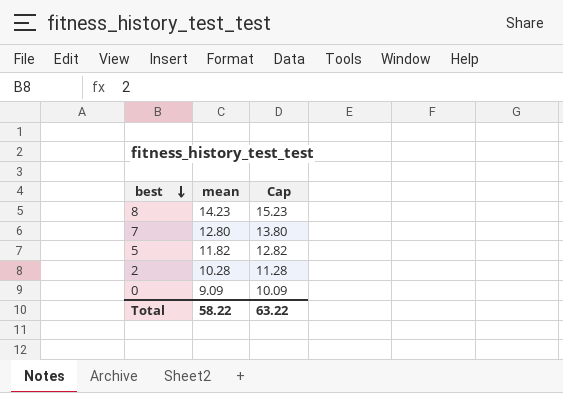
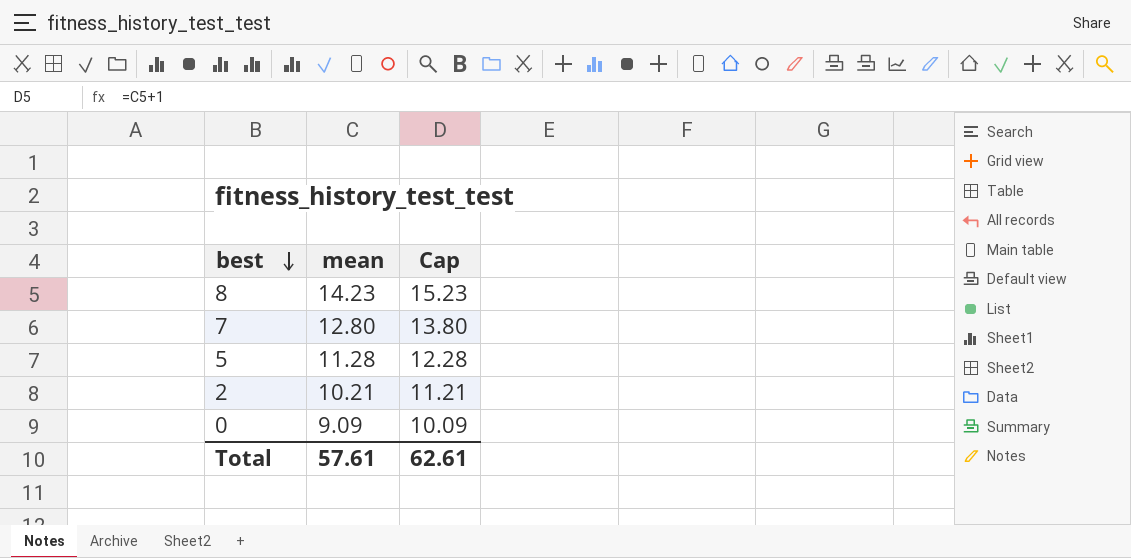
5 | mean: 11.82 -> 11.28
5 | Cap: 12.82 -> 12.28
2 | mean: 10.28 -> 10.21
2 | Cap: 11.28 -> 11.21
Total | mean: 58.22 -> 57.61
Total | Cap: 63.22 -> 62.61

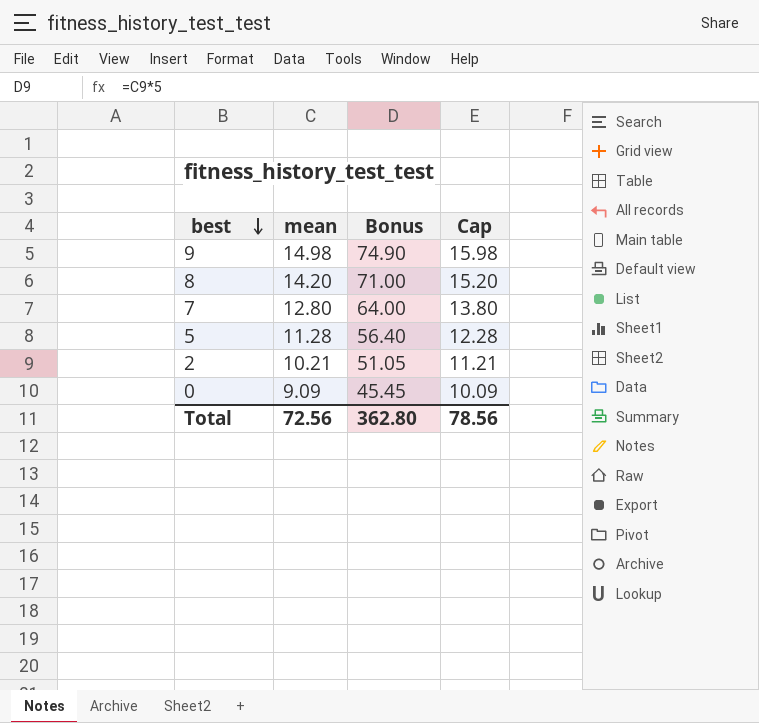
column Bonus | formula: none -> [mean] * 5
row 9: none -> 14.98 | 74.90 | 15.98
8 | mean: 14.23 -> 14.20
8 | Cap: 15.23 -> 15.20
Total | mean: 57.61 -> 72.56
Total | Cap: 62.61 -> 78.56

